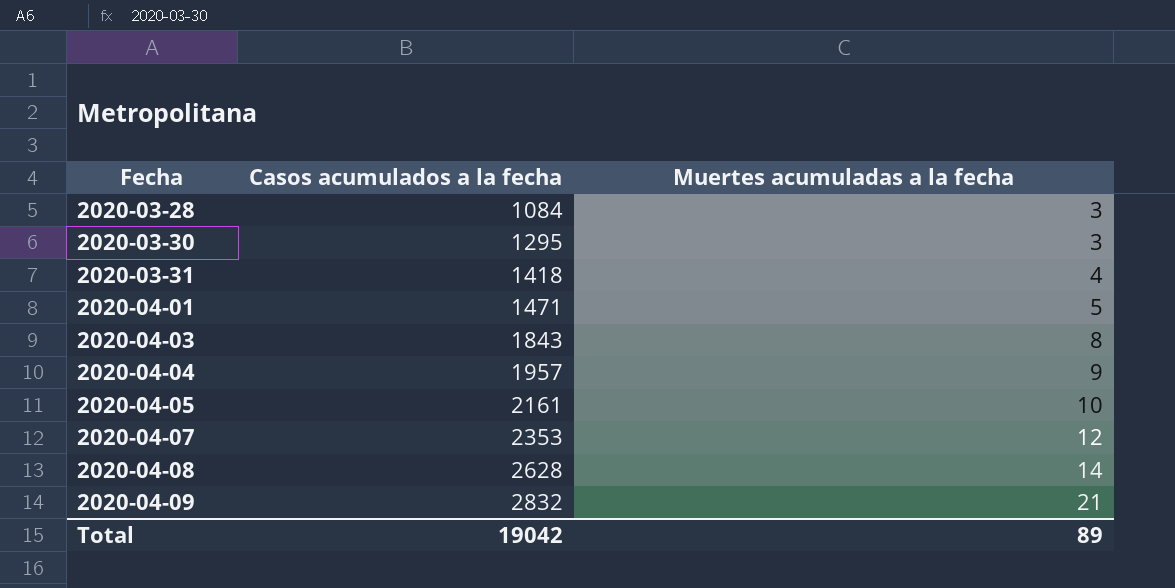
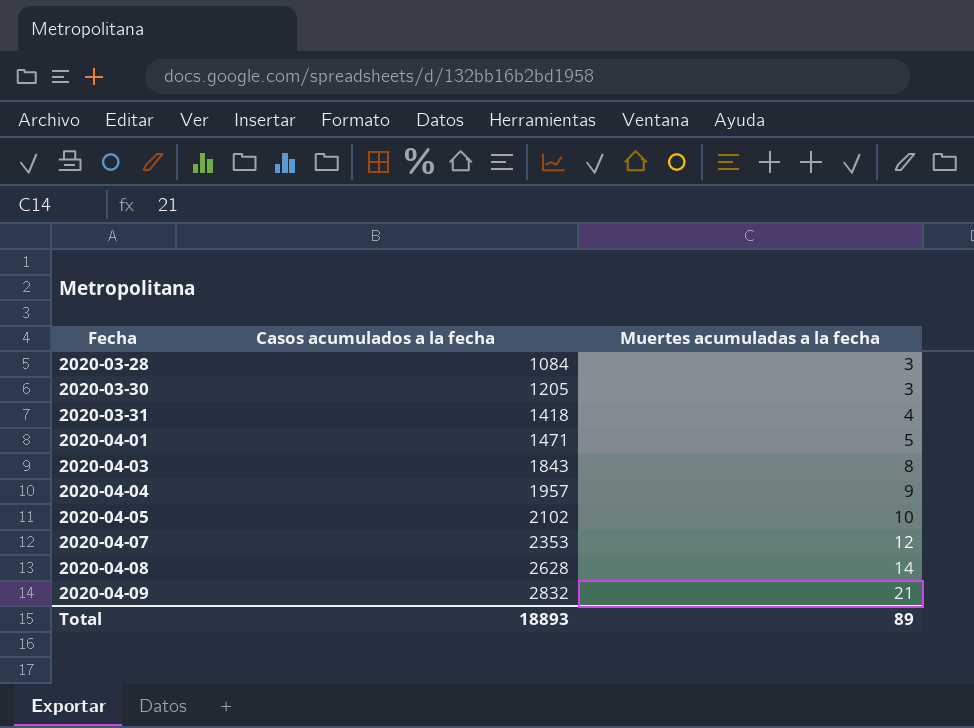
2020-03-30 | Casos acumulados a la fecha: 1295 -> 1205
2020-04-05 | Casos acumulados a la fecha: 2161 -> 2102
Total | Casos acumulados a la fecha: 19042 -> 18893

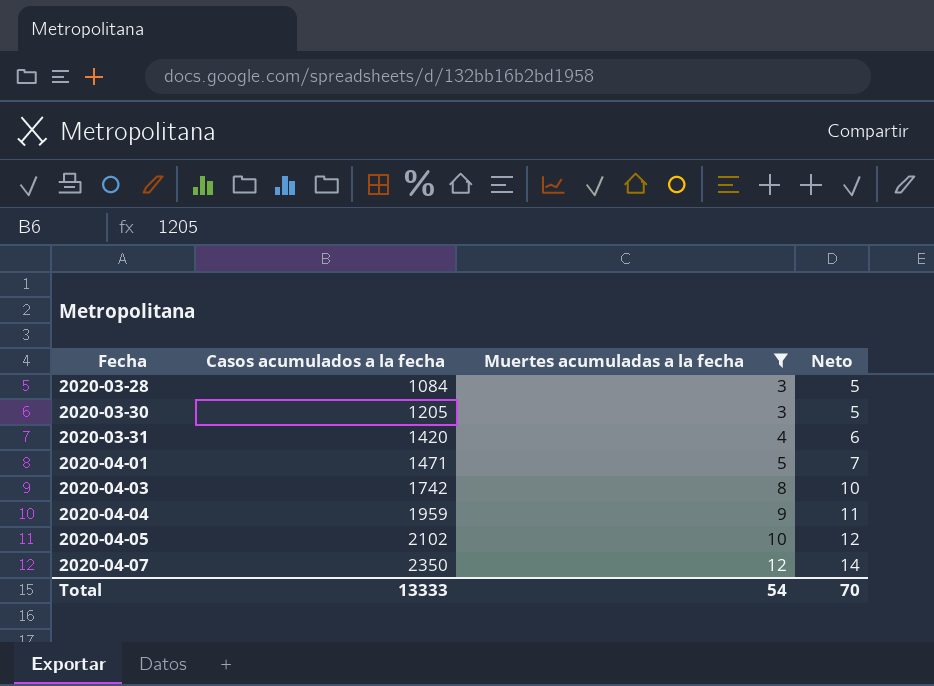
filter: none -> Muertes acumuladas a la fecha <= 12
column Neto | formula: none -> [Muertes acumuladas a la fecha] + 2
2020-03-31 | Casos acumulados a la fecha: 1418 -> 1420
2020-04-03 | Casos acumulados a la fecha: 1843 -> 1742
2020-04-04 | Casos acumulados a la fecha: 1957 -> 1959
2020-04-07 | Casos acumulados a la fecha: 2353 -> 2350
Total | Casos acumulados a la fecha: 18893 -> 13333
Total | Muertes acumuladas a la fecha: 89 -> 54

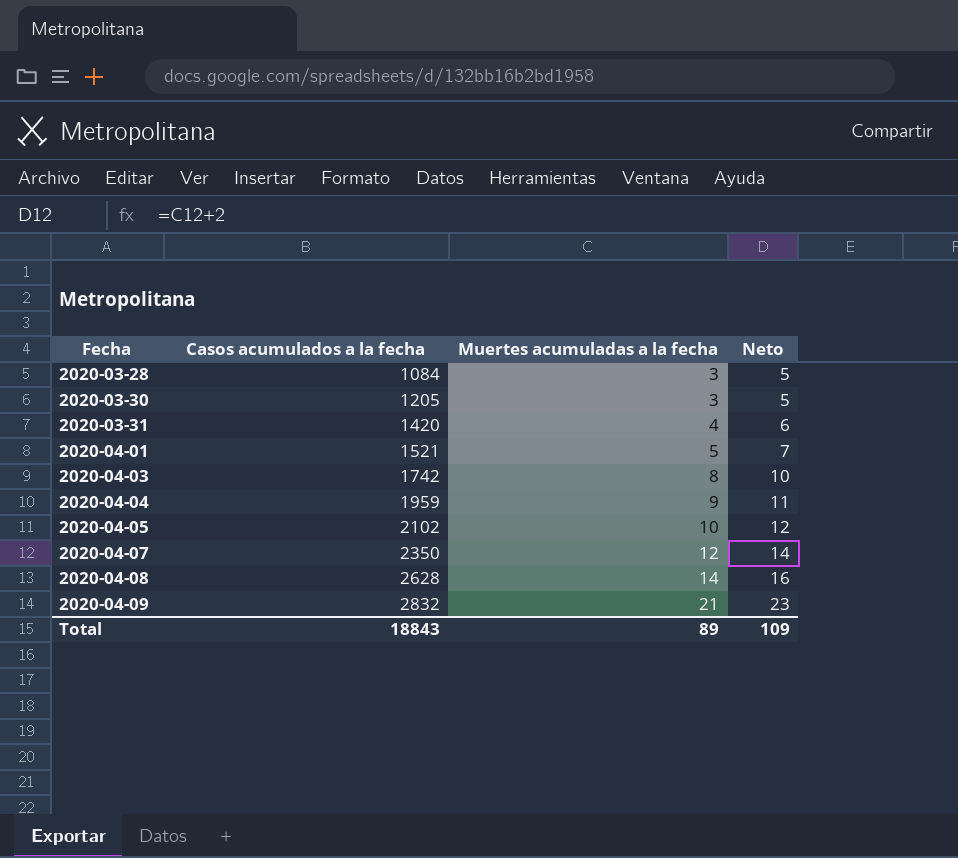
filter: Muertes acumuladas a la fecha <= 12 -> none
2020-04-01 | Casos acumulados a la fecha: 1471 -> 1521
Total | Casos acumulados a la fecha: 13333 -> 18843
Total | Muertes acumuladas a la fecha: 54 -> 89
Total | Neto: 70 -> 109

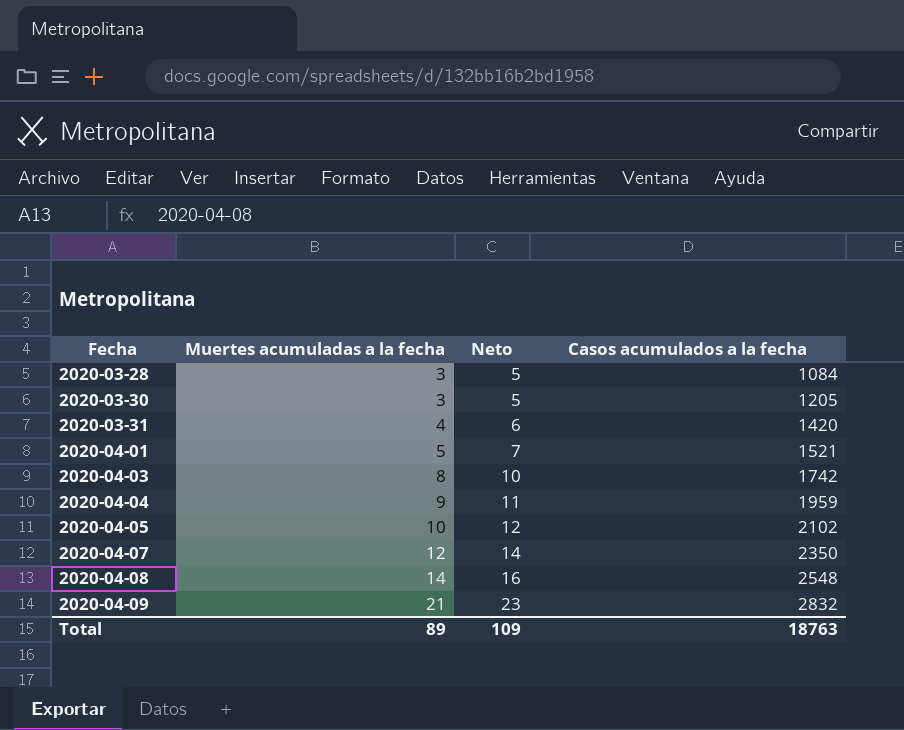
column Casos acumulados a la fecha | position: 2 -> 4
2020-04-08 | Casos acumulados a la fecha: 2628 -> 2548
Total | Casos acumulados a la fecha: 18843 -> 18763

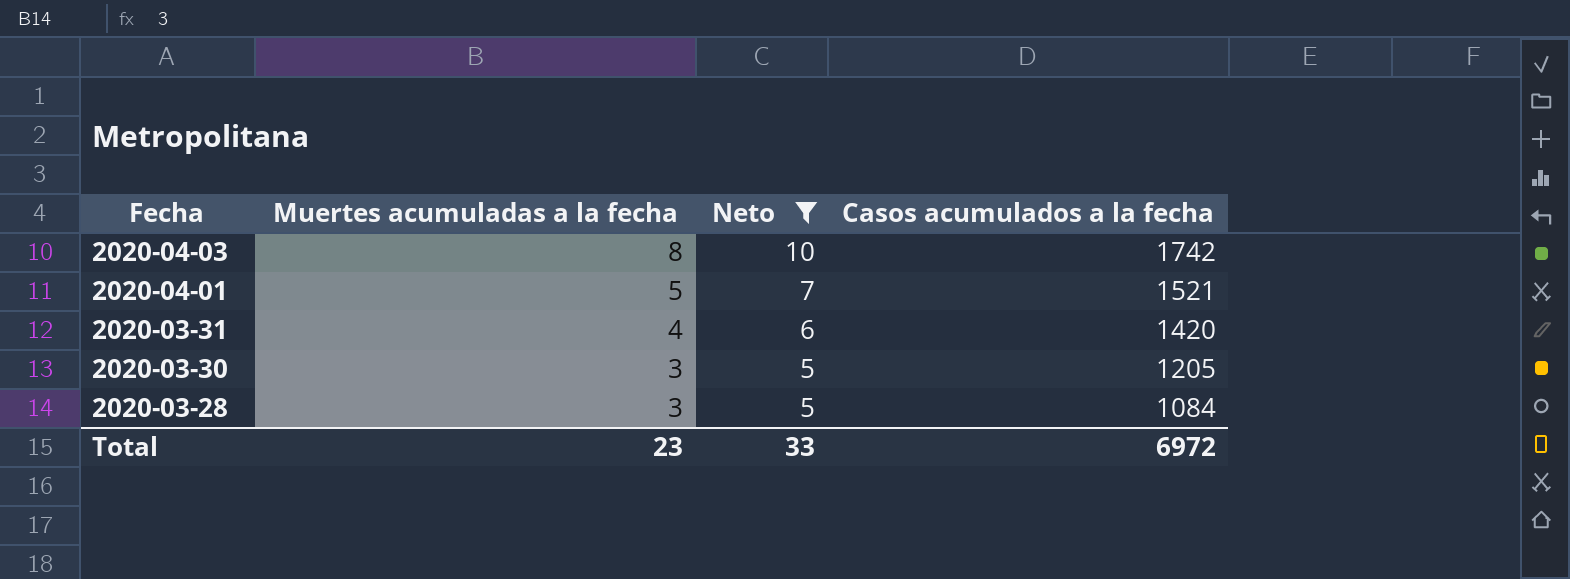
filter: none -> Neto <= 10
row order: Fecha ascending -> Fecha descending
Total | Muertes acumuladas a la fecha: 89 -> 23
Total | Neto: 109 -> 33
Total | Casos acumulados a la fecha: 18763 -> 6972

